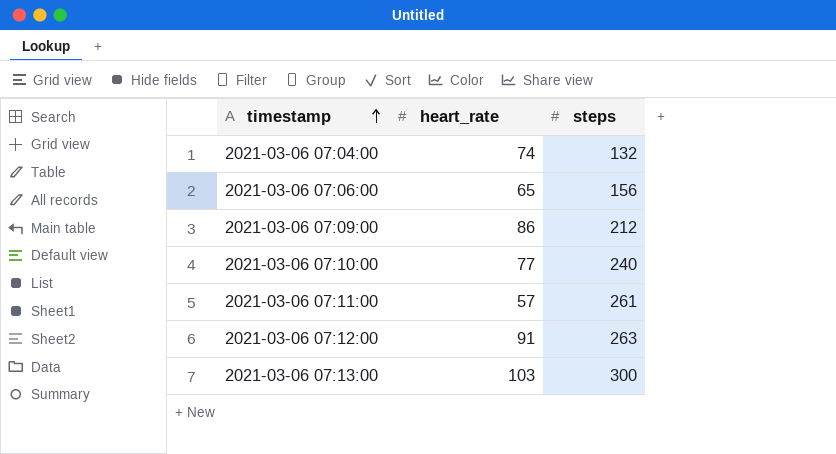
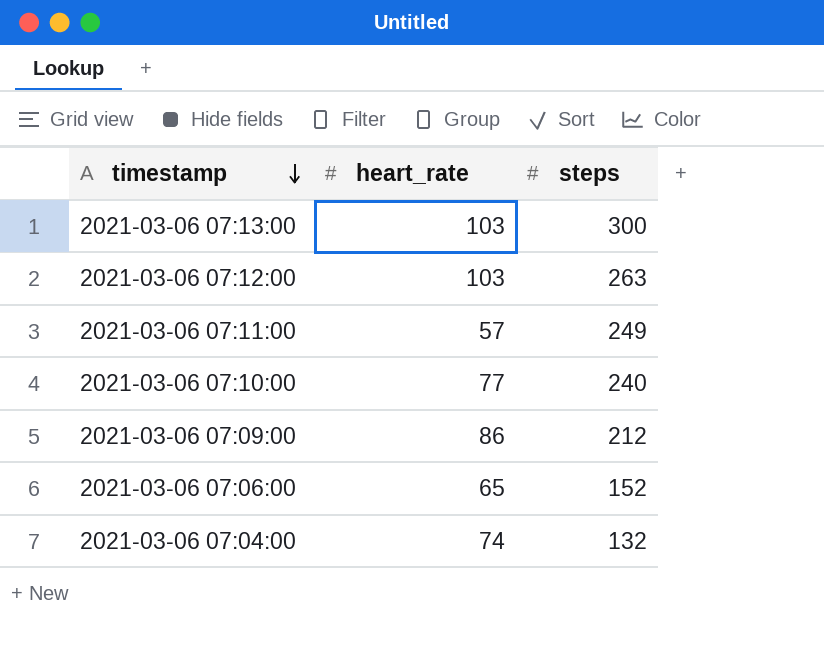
row order: timestamp ascending -> timestamp descending
2021-03-06 07:12:00 | heart_rate: 91 -> 103
2021-03-06 07:11:00 | steps: 261 -> 249
2021-03-06 07:06:00 | steps: 156 -> 152

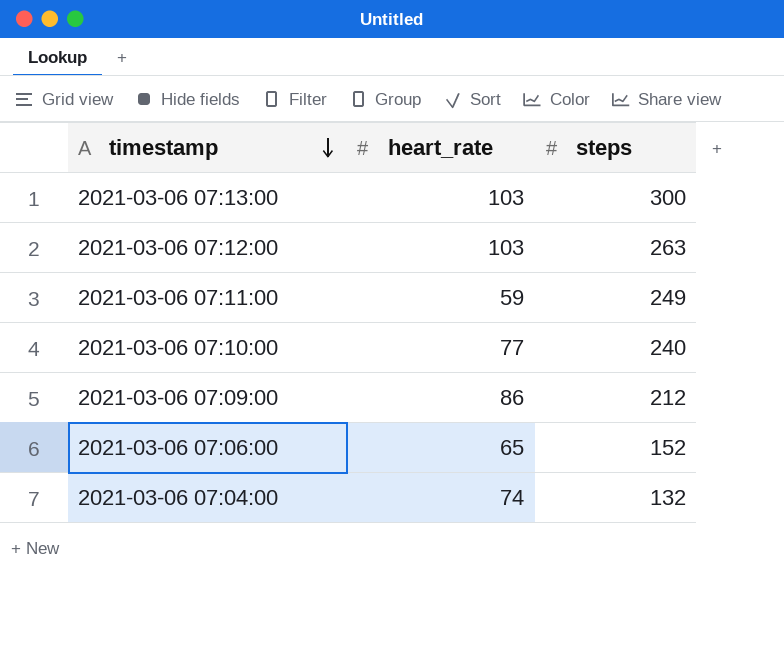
2021-03-06 07:11:00 | heart_rate: 57 -> 59

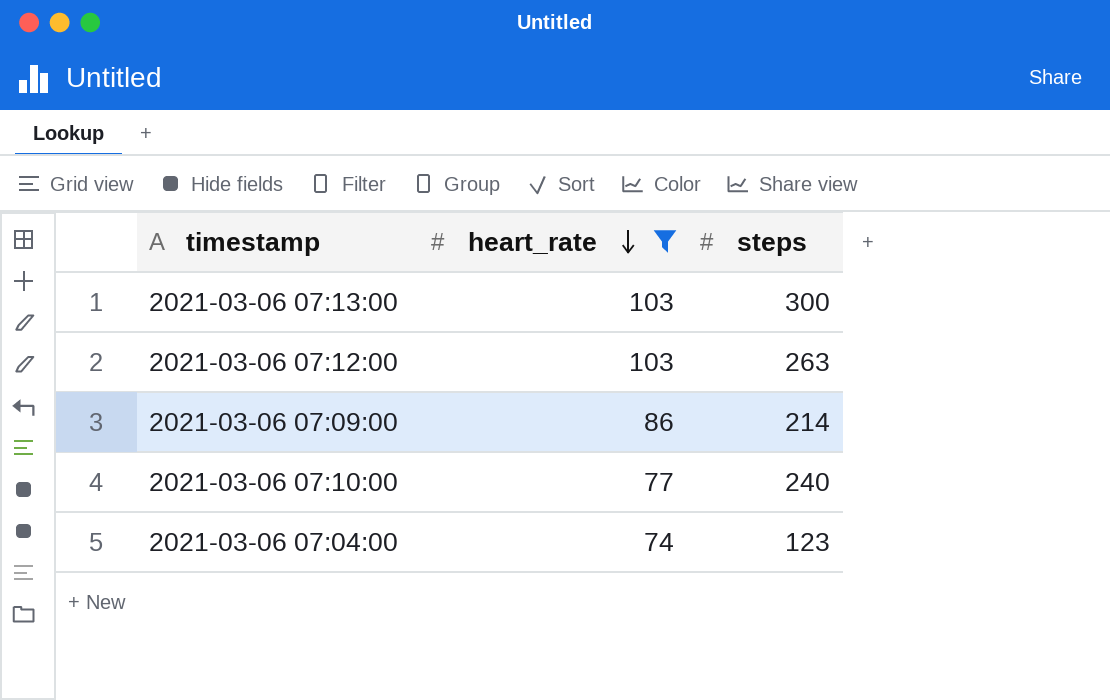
filter: none -> heart_rate >= 74
row order: timestamp descending -> heart_rate descending
2021-03-06 07:09:00 | steps: 212 -> 214
2021-03-06 07:04:00 | steps: 132 -> 123

